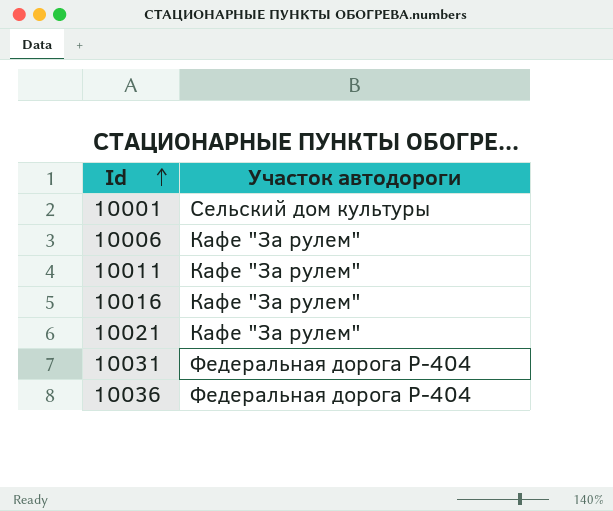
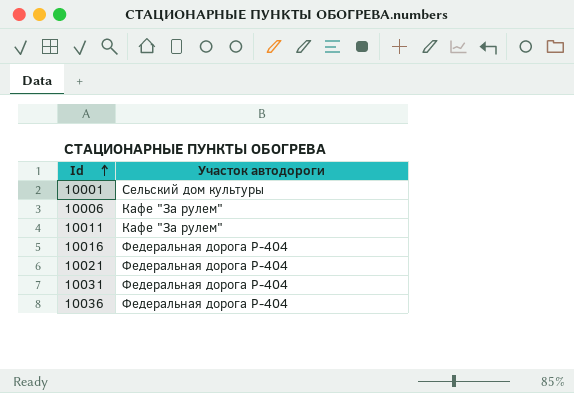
10016 | Участок автодороги: Кафе "За рулем" -> Федеральная дорога Р-404
10021 | Участок автодороги: Кафе "За рулем" -> Федеральная дорога Р-404

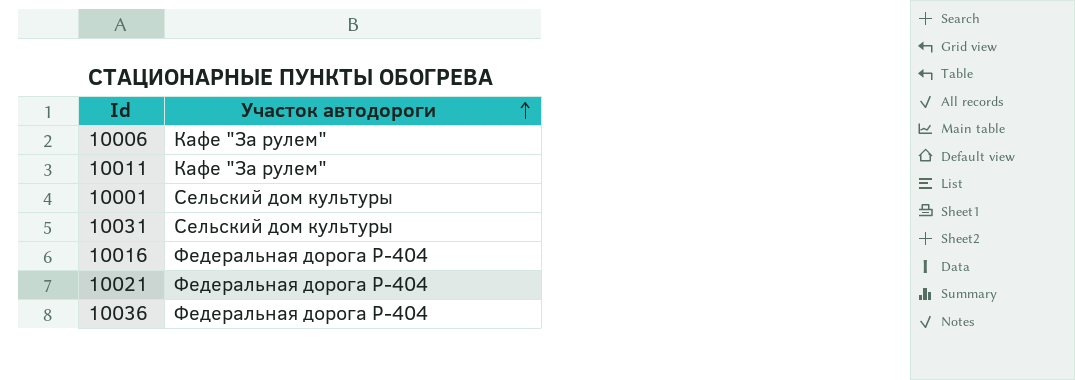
row order: Id ascending -> Участок автодороги ascending
10031 | Участок автодороги: Федеральная дорога Р-404 -> Сельский дом культуры

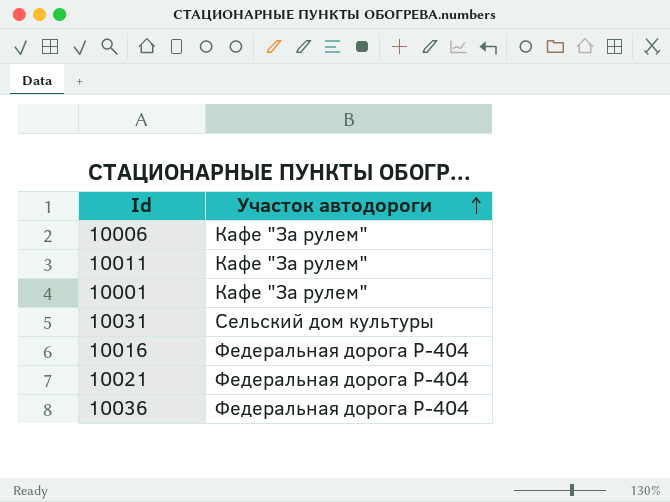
10001 | Участок автодороги: Сельский дом культуры -> Кафе "За рулем"

